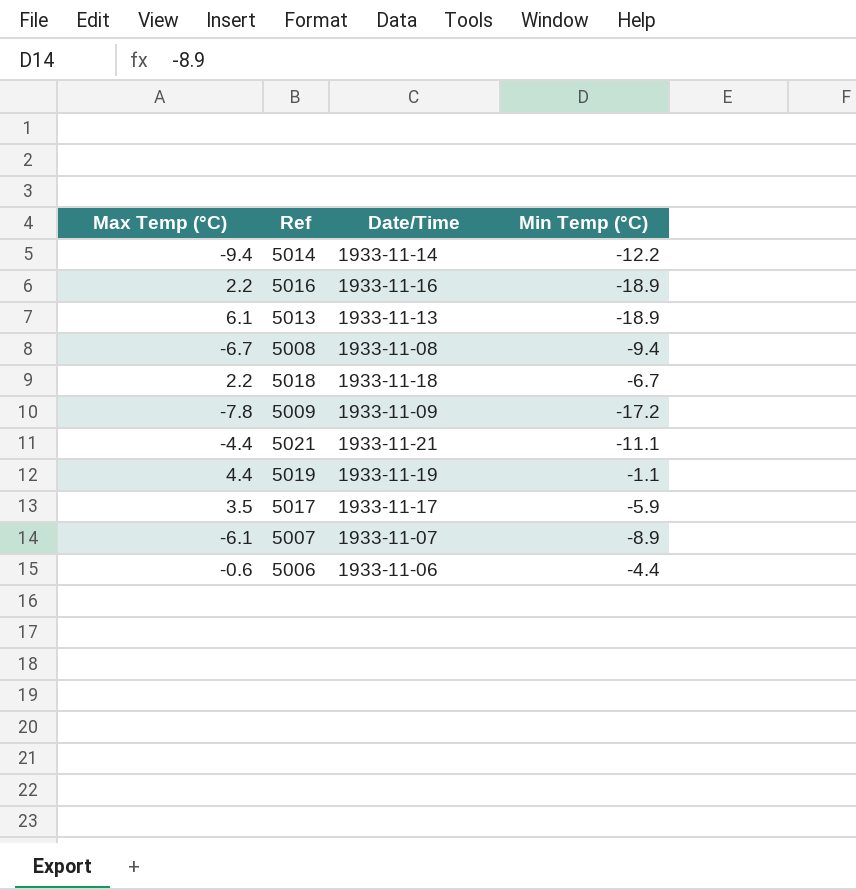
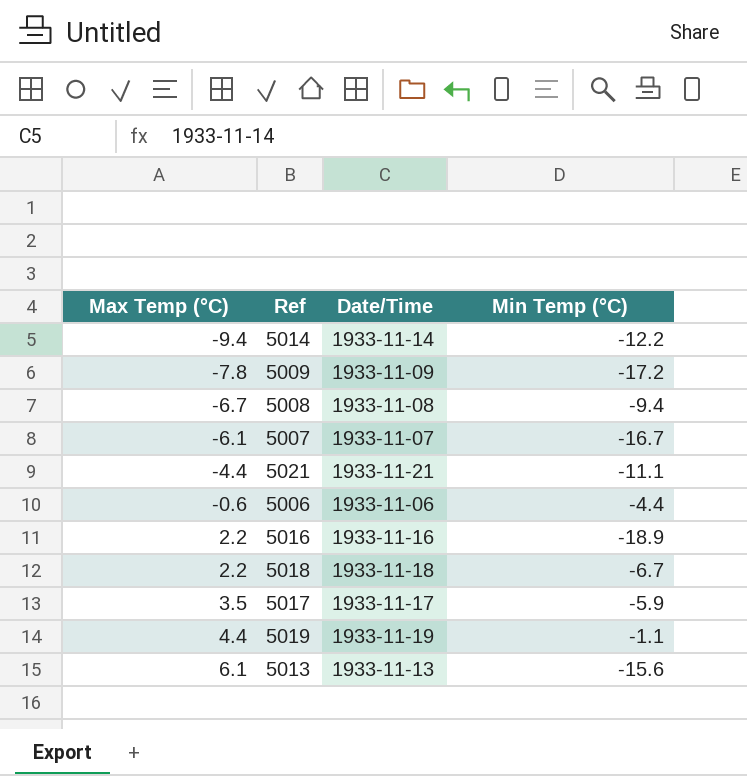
row order: none -> Max Temp (°C) ascending
5007 | Min Temp (°C): -8.9 -> -16.7
5013 | Min Temp (°C): -18.9 -> -15.6

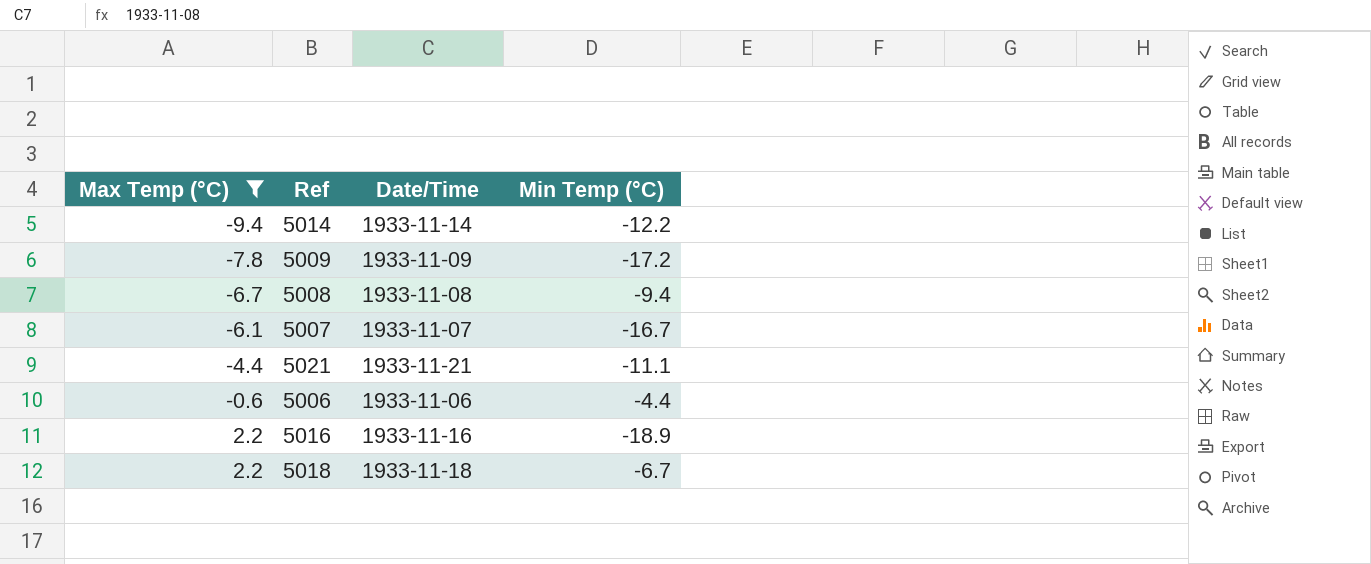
filter: none -> Max Temp (°C) <= 2.2

